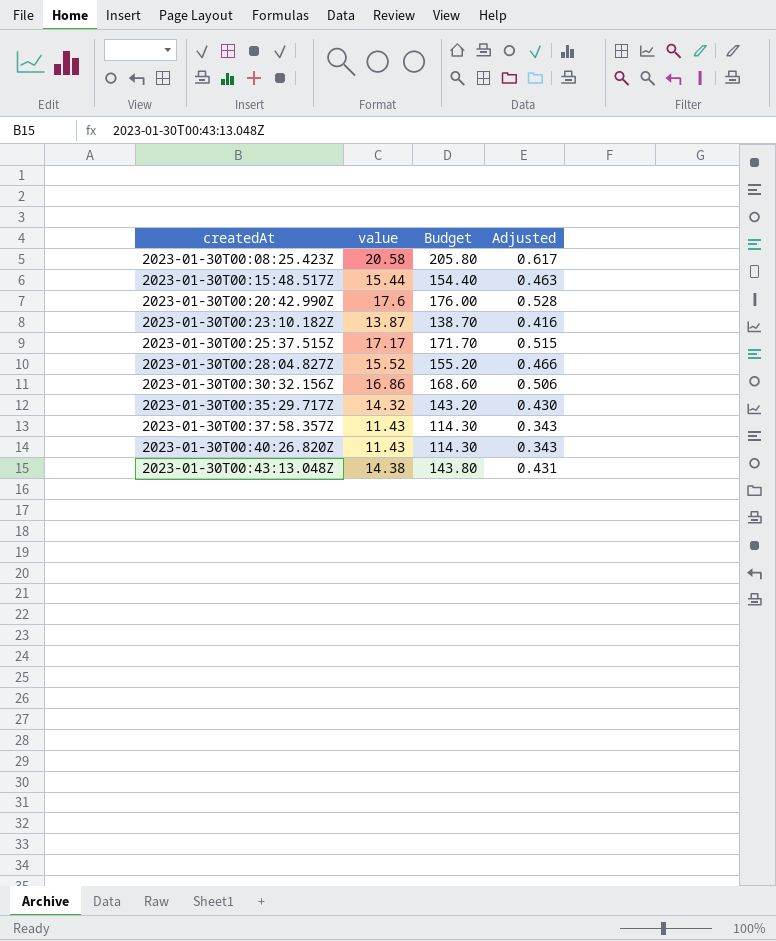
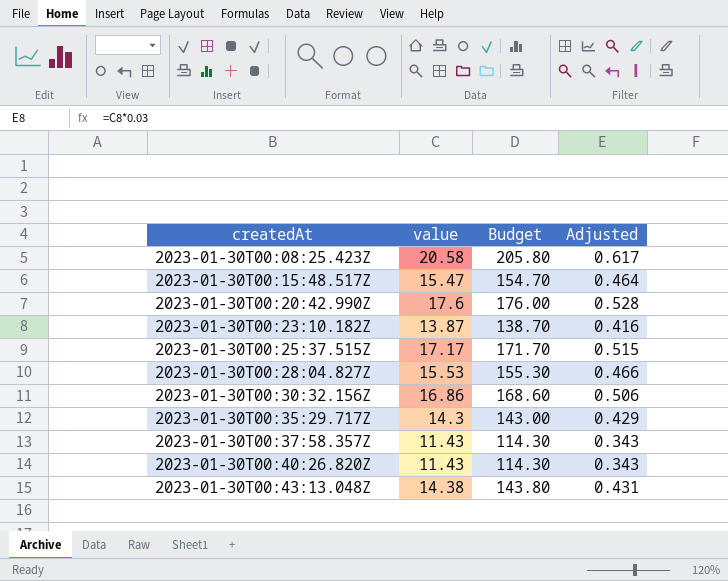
2023-01-30T00:15:48.517Z | value: 15.44 -> 15.47
2023-01-30T00:15:48.517Z | Budget: 154.40 -> 154.70
2023-01-30T00:15:48.517Z | Adjusted: 0.463 -> 0.464
2023-01-30T00:28:04.827Z | value: 15.52 -> 15.53
2023-01-30T00:28:04.827Z | Budget: 155.20 -> 155.30
2023-01-30T00:35:29.717Z | value: 14.32 -> 14.3
2023-01-30T00:35:29.717Z | Budget: 143.20 -> 143.00
2023-01-30T00:35:29.717Z | Adjusted: 0.430 -> 0.429

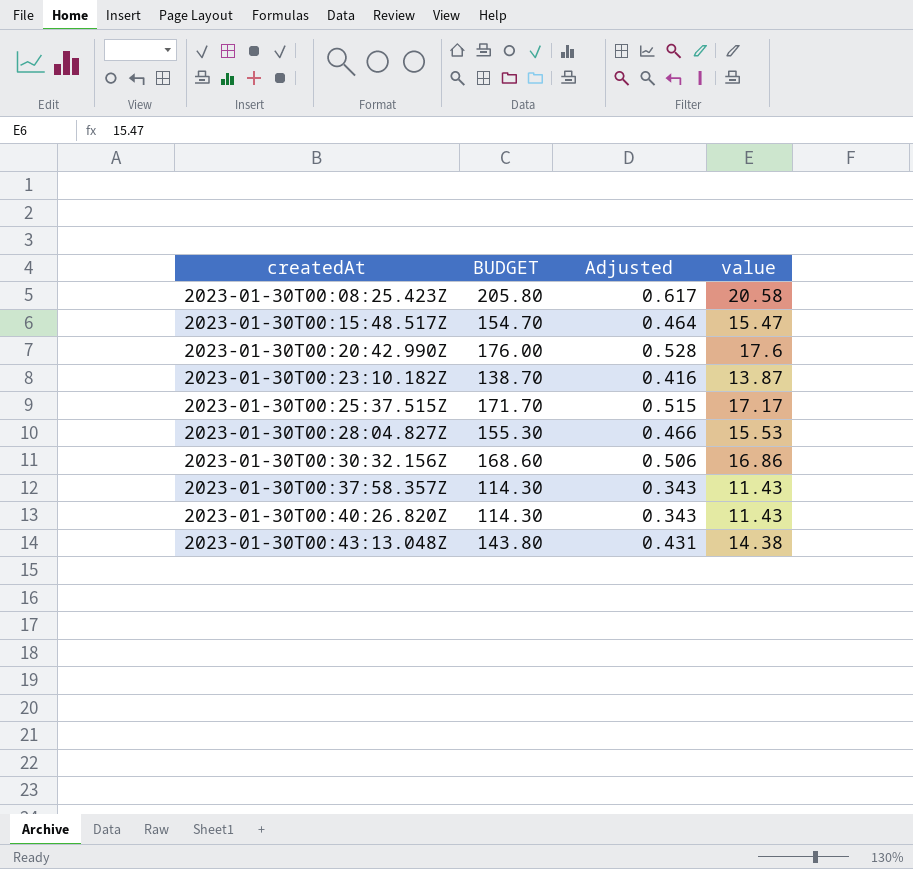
column name: Budget -> BUDGET
column value | position: 2 -> 4
row 2023-01-30T00:35:29.717Z: 14.3 | 143.00 | 0.429 -> none

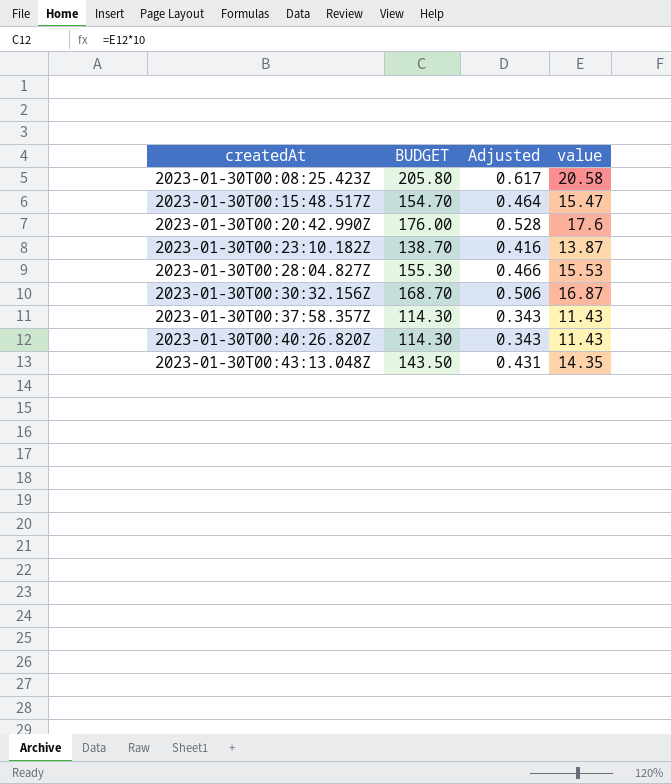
row 2023-01-30T00:25:37.515Z: 171.70 | 0.515 | 17.17 -> none
2023-01-30T00:30:32.156Z | BUDGET: 168.60 -> 168.70
2023-01-30T00:30:32.156Z | value: 16.86 -> 16.87
2023-01-30T00:43:13.048Z | BUDGET: 143.80 -> 143.50
2023-01-30T00:43:13.048Z | value: 14.38 -> 14.35

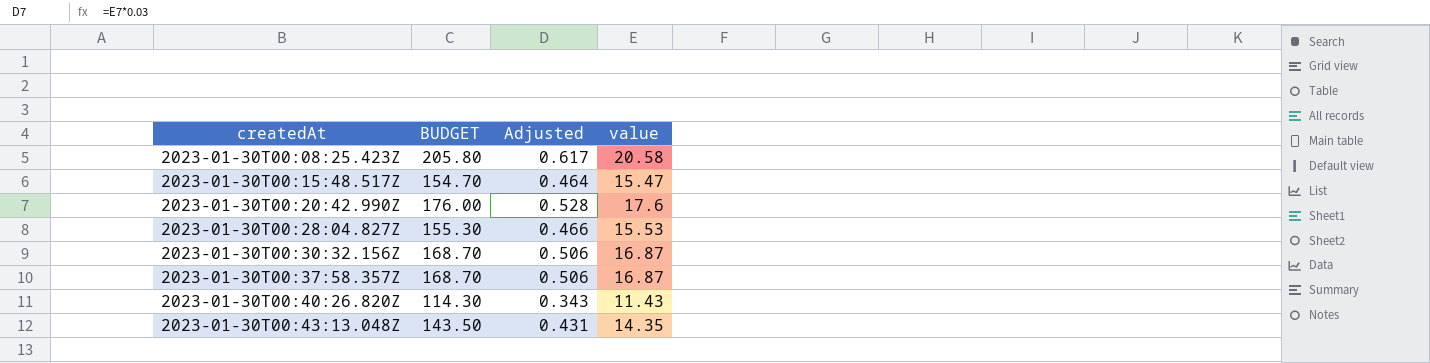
row 2023-01-30T00:23:10.182Z: 138.70 | 0.416 | 13.87 -> none
2023-01-30T00:37:58.357Z | BUDGET: 114.30 -> 168.70
2023-01-30T00:37:58.357Z | Adjusted: 0.343 -> 0.506
2023-01-30T00:37:58.357Z | value: 11.43 -> 16.87

